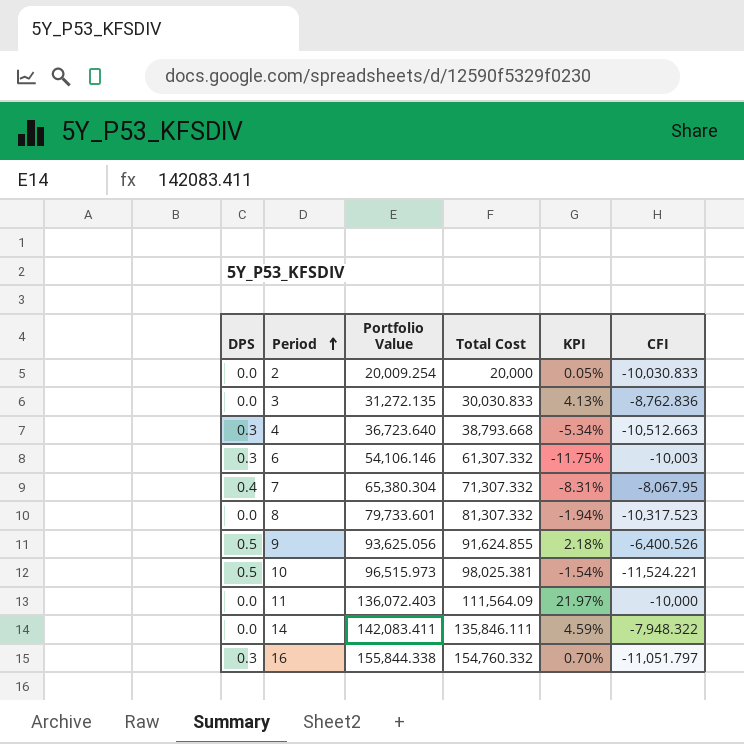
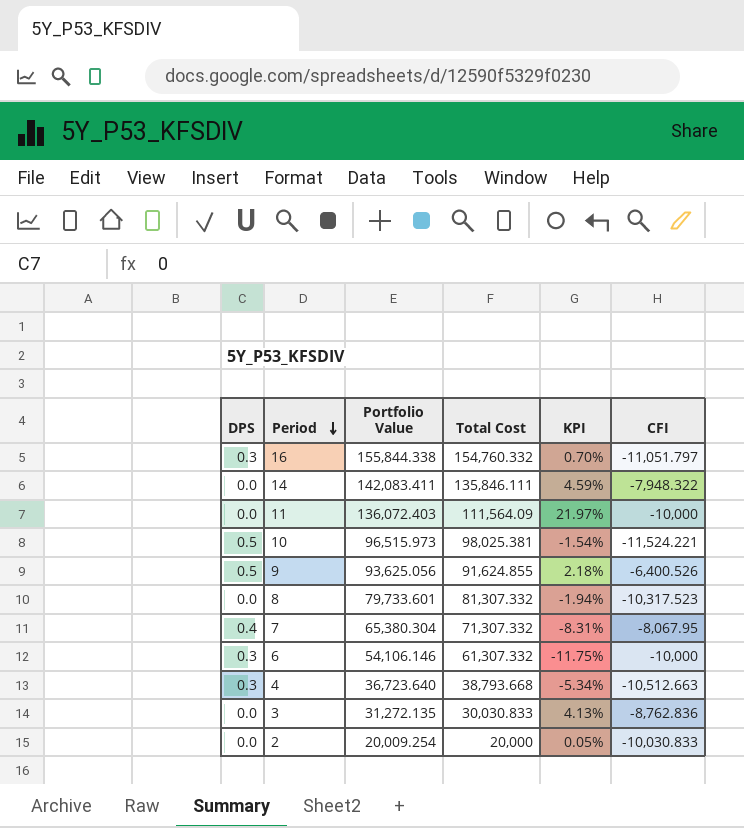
row order: Period ascending -> Period descending
6 | CFI: -10,003 -> -10,000

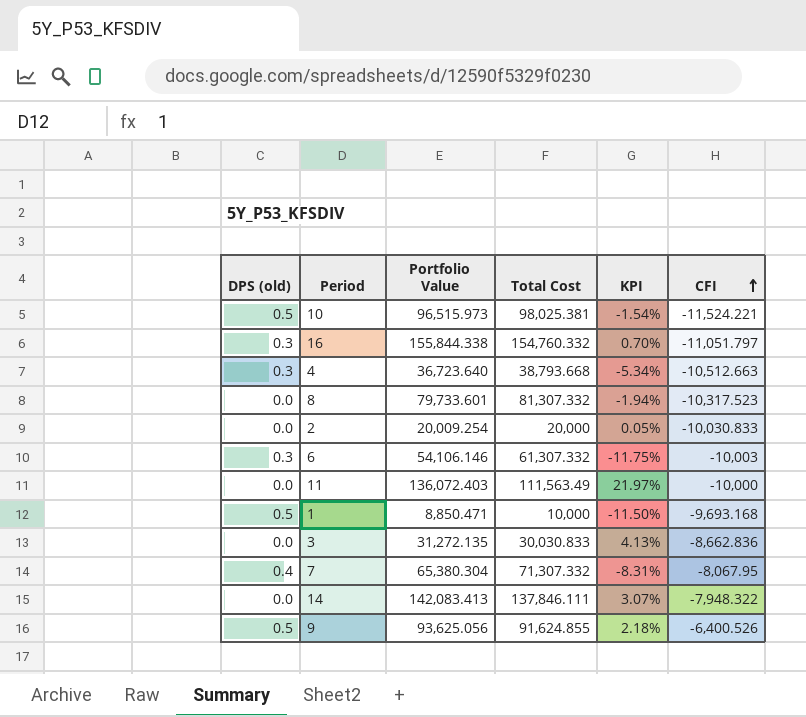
row order: Period descending -> CFI ascending
column name: DPS -> DPS (old)
6 | CFI: -10,000 -> -10,003
11 | Total Cost: 111,564.09 -> 111,563.49
row 1: none -> 0.5 | 8,850.471 | 10,000 | -11.50% | -9,693.168
3 | CFI: -8,762.836 -> -8,662.836
14 | Portfolio Value: 142,083.411 -> 142,083.413
14 | Total Cost: 135,846.111 -> 137,846.111
14 | KPI: 4.59% -> 3.07%

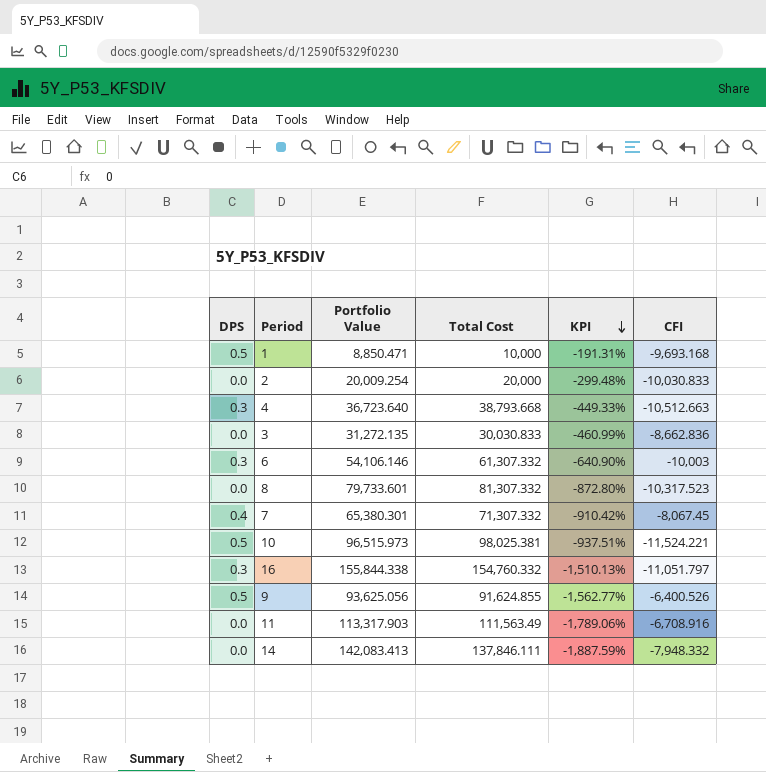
row order: CFI ascending -> KPI descending
column name: DPS (old) -> DPS
column KPI | formula: ([Portfolio Value] - [Total Cost]) / [Total Cost] -> ([Portfolio Value] - [CFI]) / [CFI]
7 | Portfolio Value: 65,380.304 -> 65,380.301
7 | CFI: -8,067.95 -> -8,067.45
11 | Portfolio Value: 136,072.403 -> 113,317.903
11 | CFI: -10,000 -> -6,708.916
14 | CFI: -7,948.322 -> -7,948.332

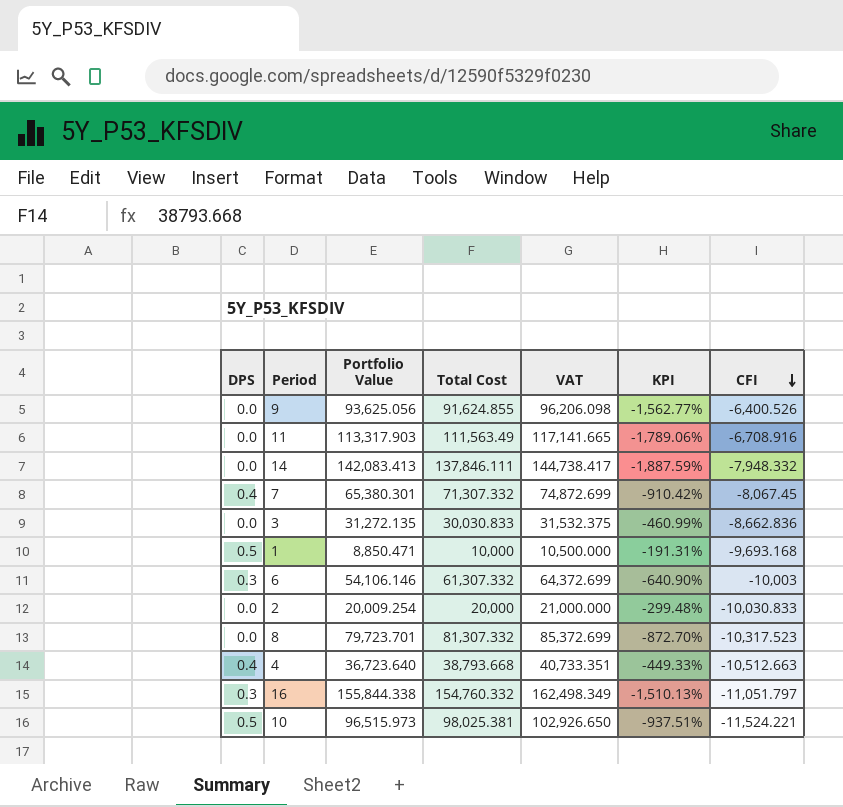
row order: KPI descending -> CFI descending
column VAT | formula: none -> [Total Cost] * 1.05
9 | DPS: 0.5 -> 0.0
8 | Portfolio Value: 79,733.601 -> 79,723.701
8 | KPI: -872.80% -> -872.70%
4 | DPS: 0.3 -> 0.4

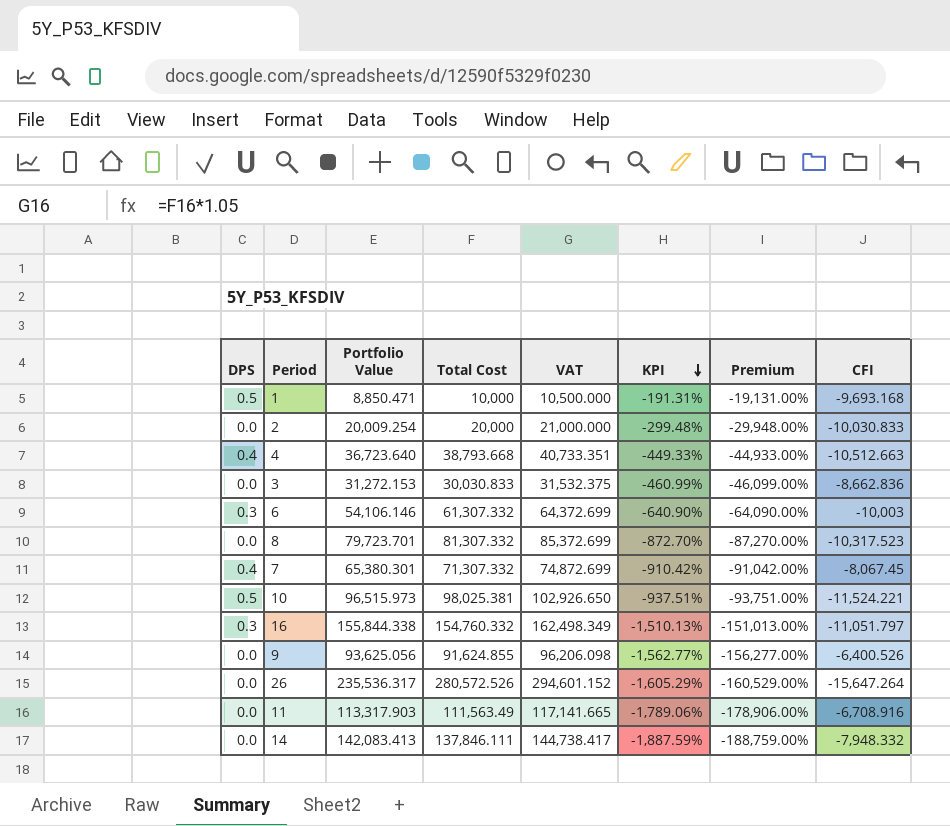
row order: CFI descending -> KPI descending
column Premium | formula: none -> [KPI] * 100
3 | Portfolio Value: 31,272.135 -> 31,272.153
row 26: none -> 0.0 | 235,536.317 | 280,572.526 | 294,601.152 | -1,605.29% | -160,529.00% | -15,647.264

